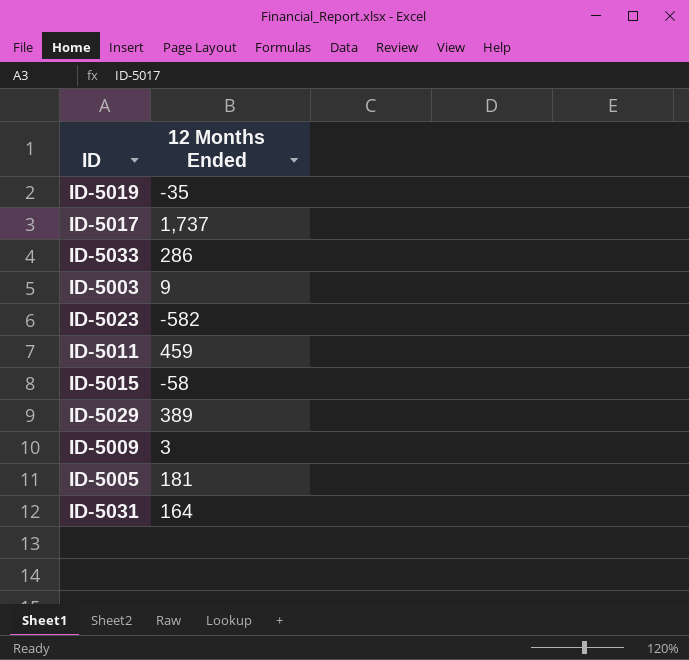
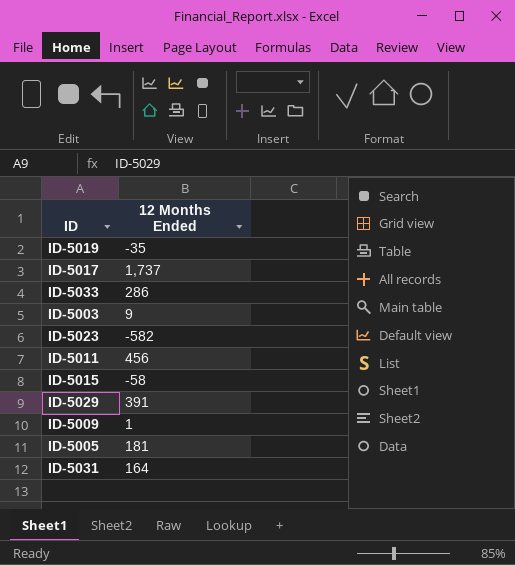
ID-5011 | 12 Months Ended: 459 -> 456
ID-5029 | 12 Months Ended: 389 -> 391
ID-5009 | 12 Months Ended: 3 -> 1

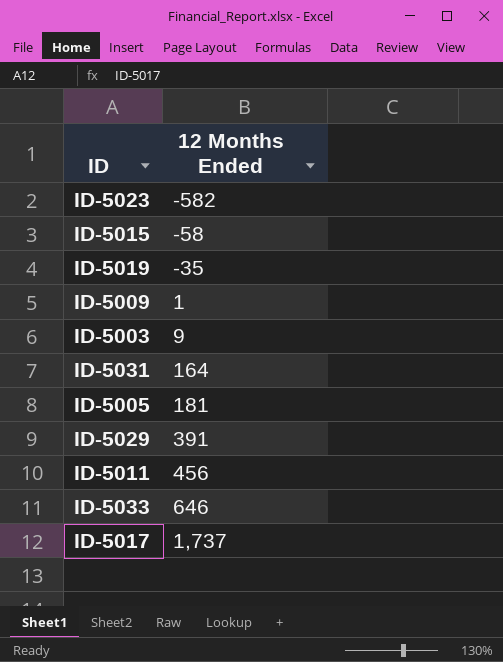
row order: none -> 12 Months Ended ascending
ID-5033 | 12 Months Ended: 286 -> 646

